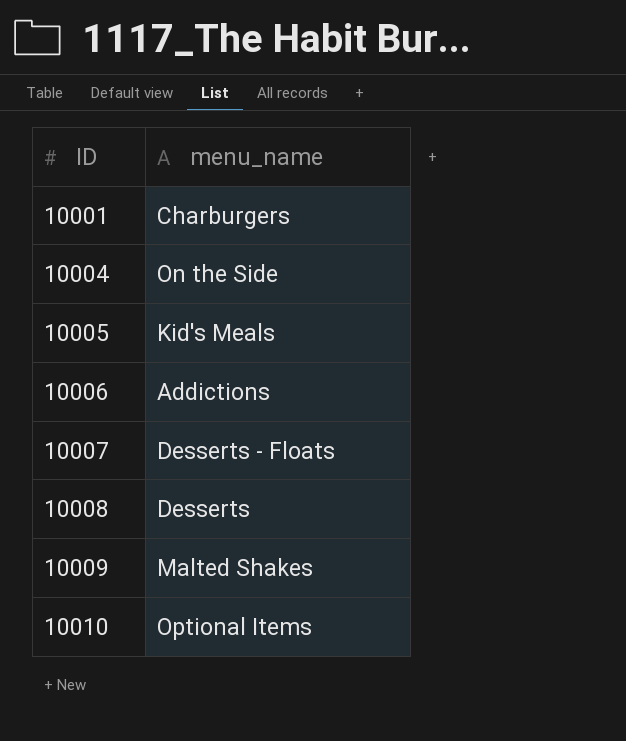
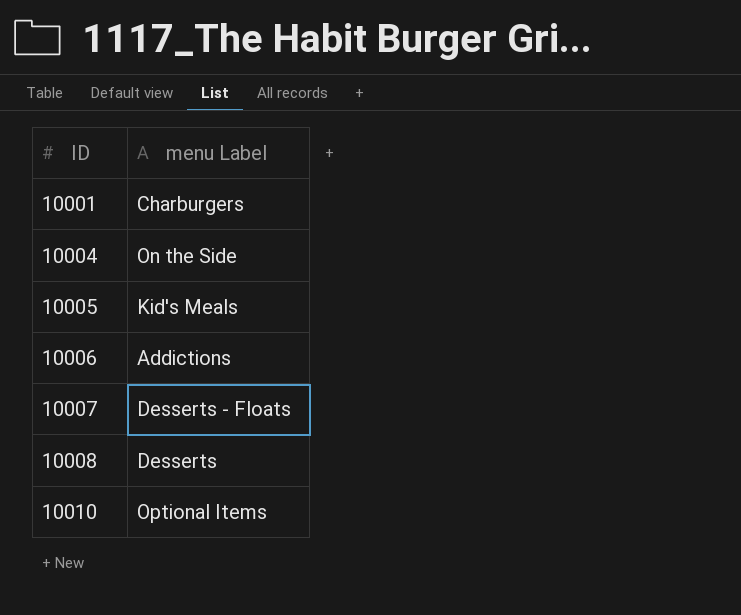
column name: menu_name -> menu Label
row 10009: Malted Shakes -> none

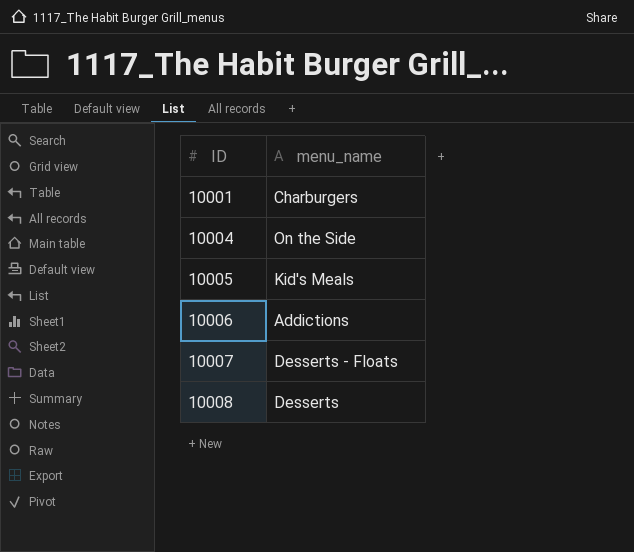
column name: menu Label -> menu_name
row 10010: Optional Items -> none

